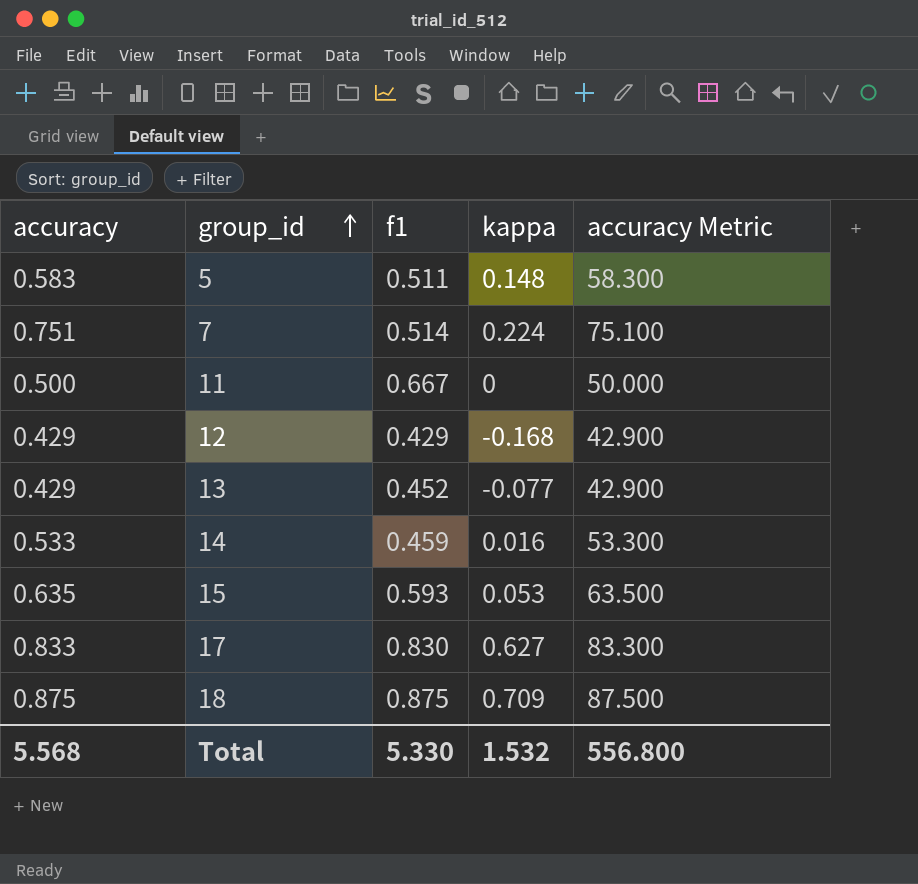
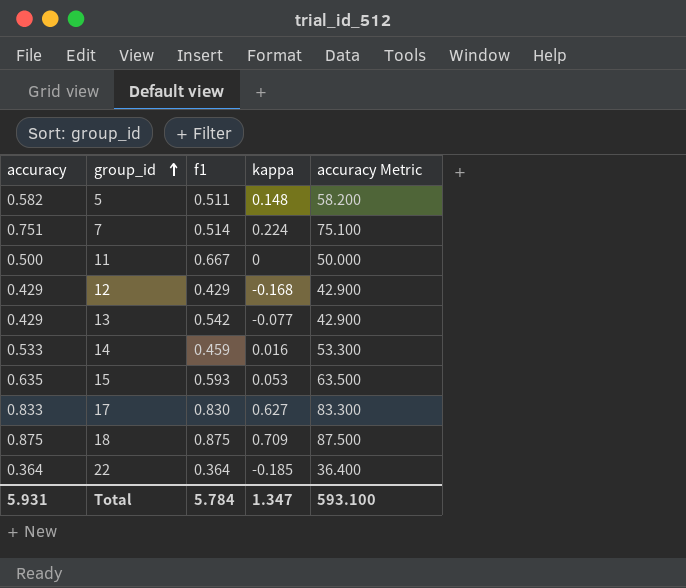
5 | accuracy: 0.583 -> 0.582
5 | accuracy Metric: 58.300 -> 58.200
13 | f1: 0.452 -> 0.542
row 22: none -> 0.364 | 0.364 | -0.185 | 36.400
Total | accuracy: 5.568 -> 5.931
Total | f1: 5.330 -> 5.784
Total | kappa: 1.532 -> 1.347
Total | accuracy Metric: 556.800 -> 593.100

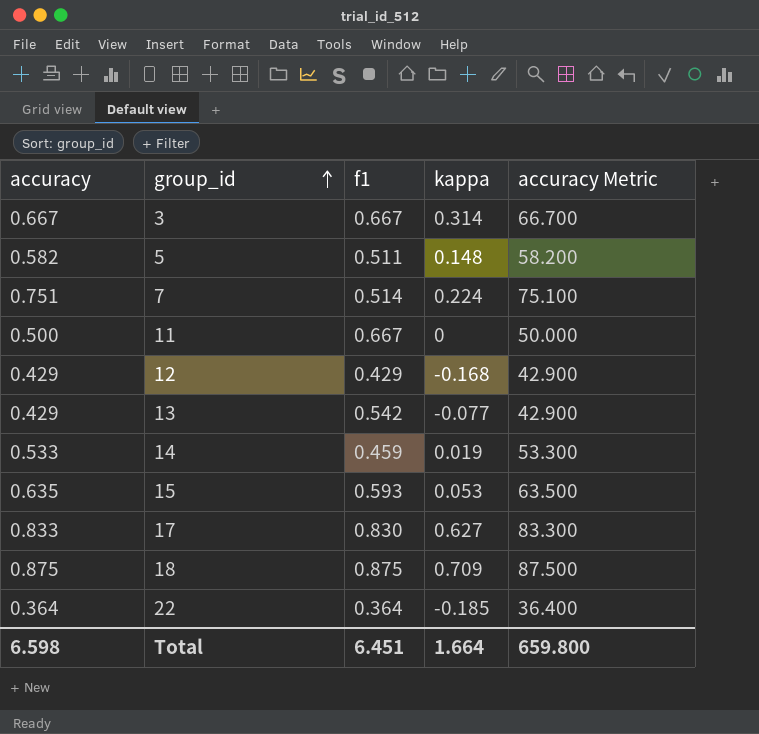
row 3: none -> 0.667 | 0.667 | 0.314 | 66.700
14 | kappa: 0.016 -> 0.019
Total | accuracy: 5.931 -> 6.598
Total | f1: 5.784 -> 6.451
Total | kappa: 1.347 -> 1.664
Total | accuracy Metric: 593.100 -> 659.800

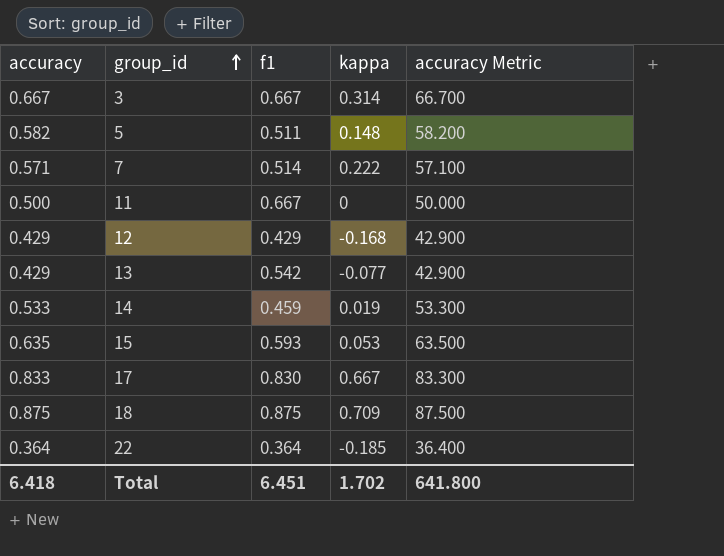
7 | accuracy: 0.751 -> 0.571
7 | kappa: 0.224 -> 0.222
7 | accuracy Metric: 75.100 -> 57.100
17 | kappa: 0.627 -> 0.667
Total | accuracy: 6.598 -> 6.418
Total | kappa: 1.664 -> 1.702
Total | accuracy Metric: 659.800 -> 641.800

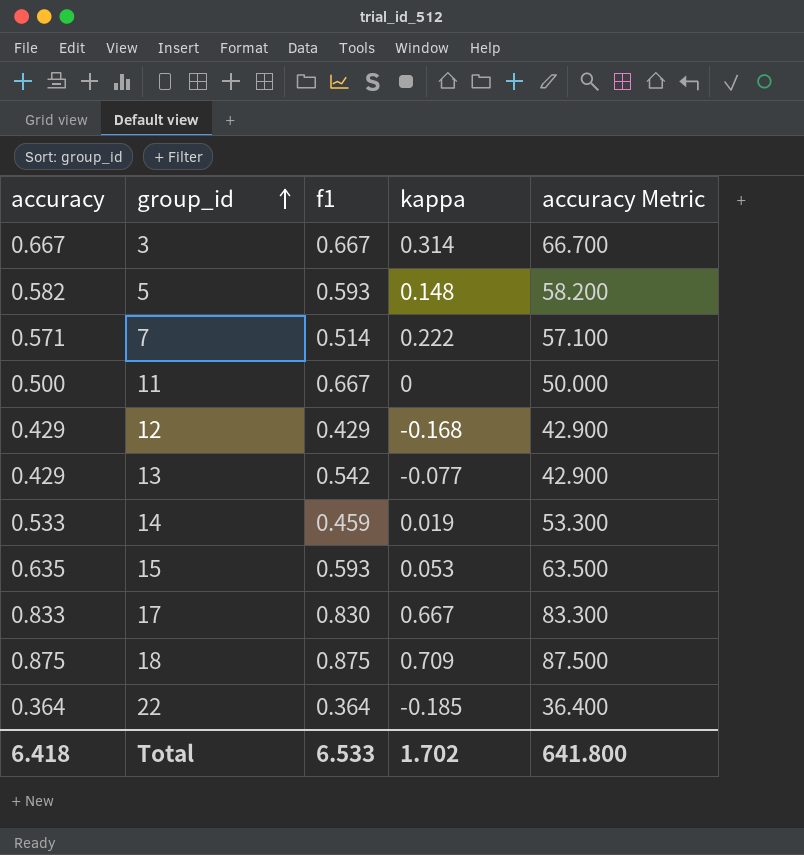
5 | f1: 0.511 -> 0.593
Total | f1: 6.451 -> 6.533

